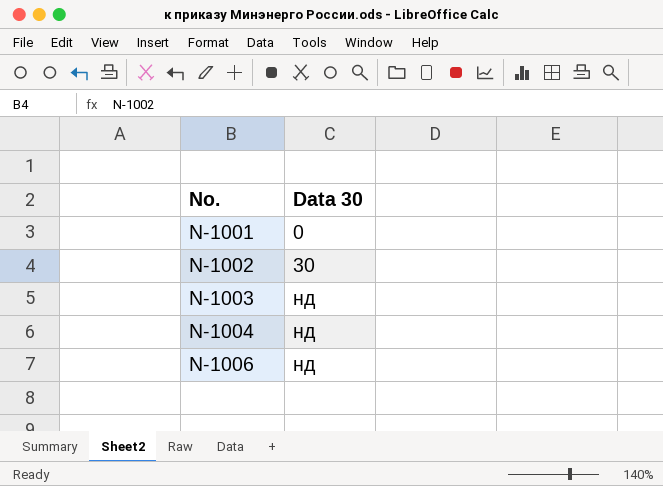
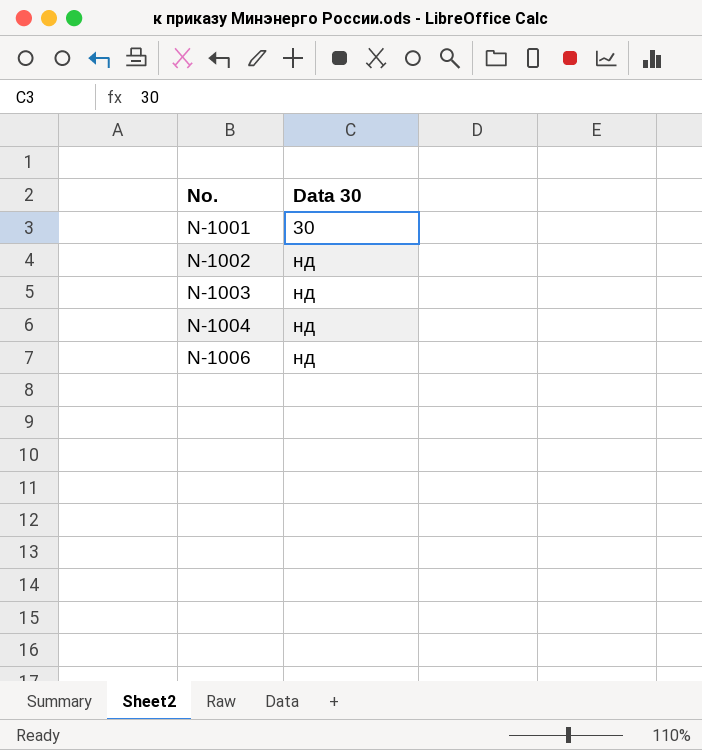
N-1001 | Data 30: 0 -> 30
N-1002 | Data 30: 30 -> нд

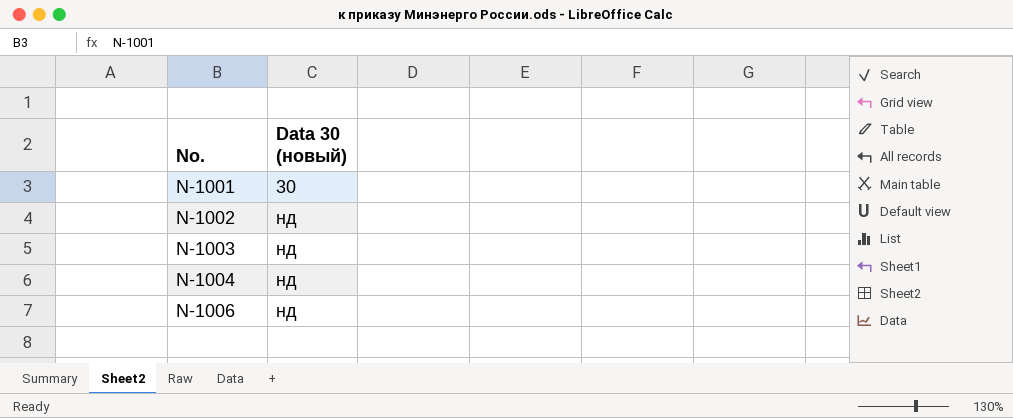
column name: Data 30 -> Data 30 (новый)

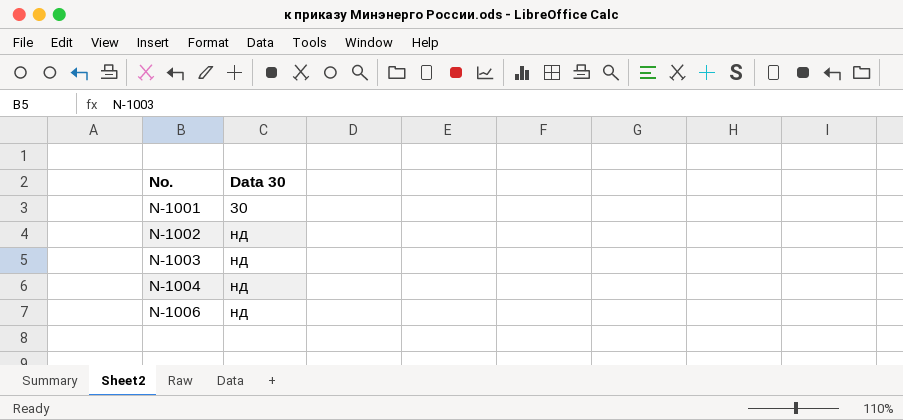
column name: Data 30 (новый) -> Data 30

